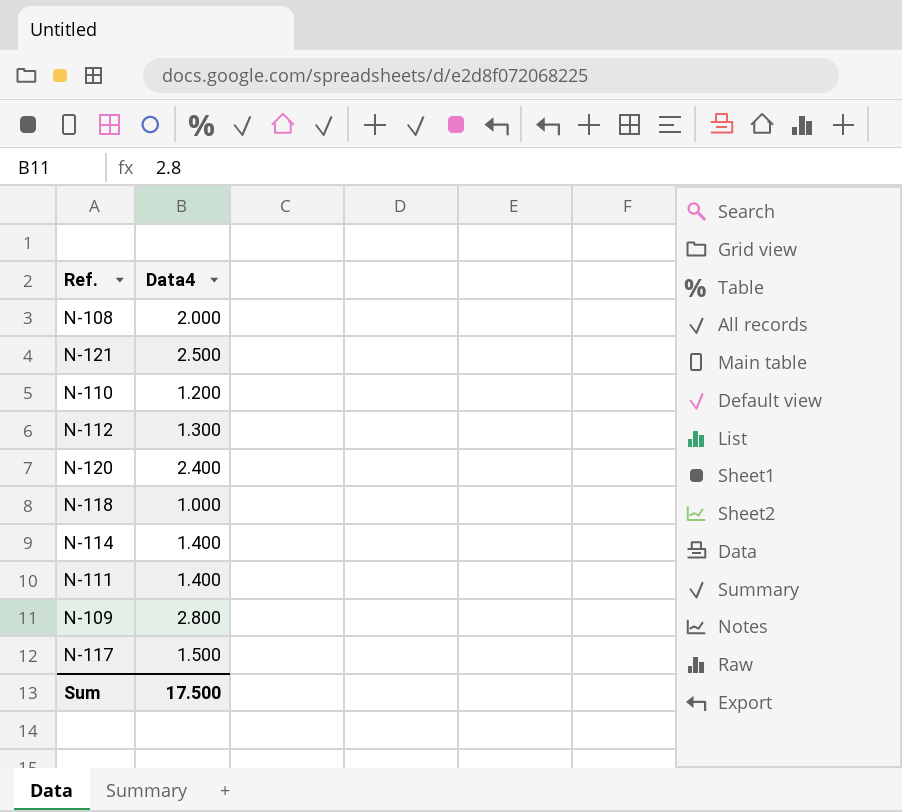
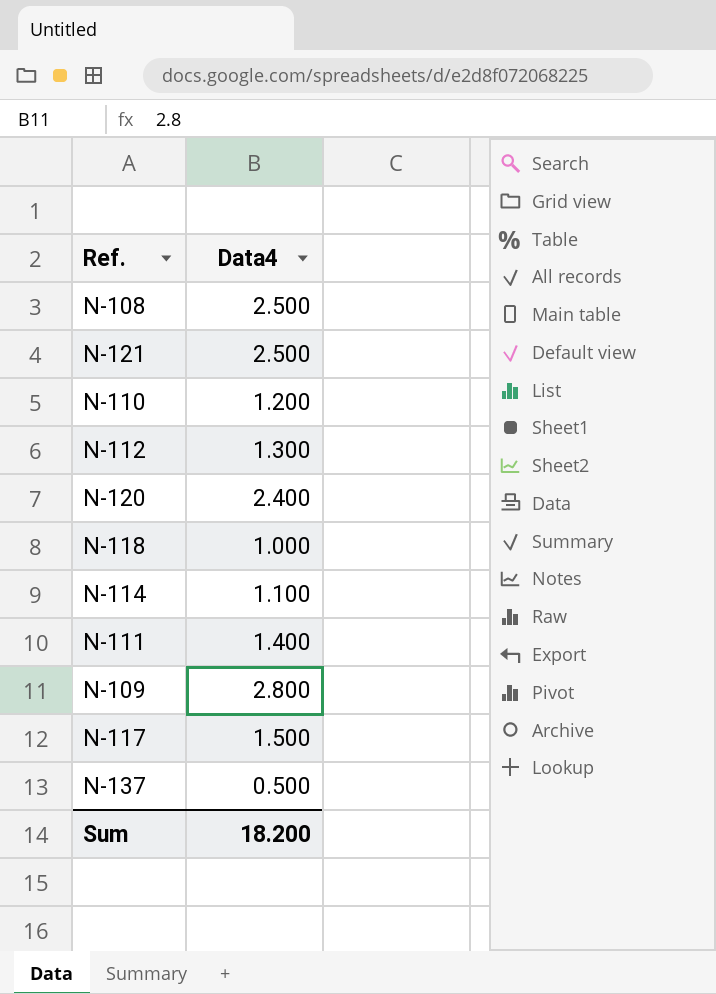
N-108 | Data4: 2.000 -> 2.500
N-114 | Data4: 1.400 -> 1.100
row N-137: none -> 0.500
Sum | Data4: 17.500 -> 18.200

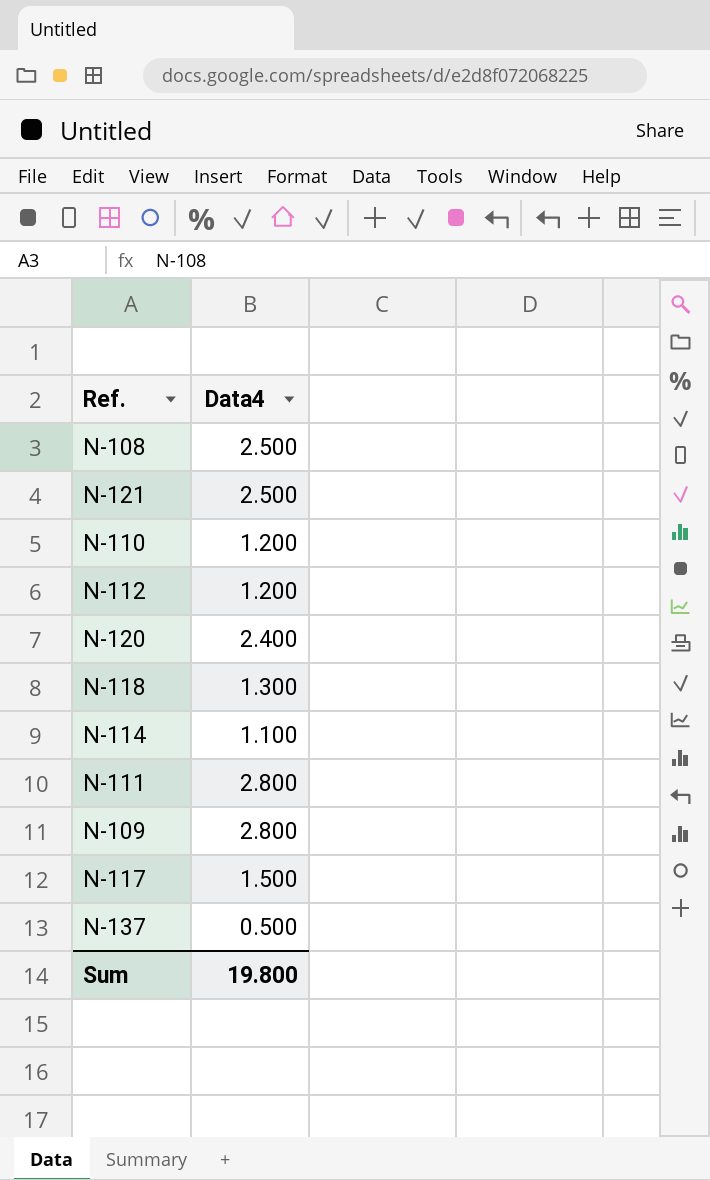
N-112 | Data4: 1.300 -> 1.200
N-118 | Data4: 1.000 -> 1.300
N-111 | Data4: 1.400 -> 2.800
Sum | Data4: 18.200 -> 19.800

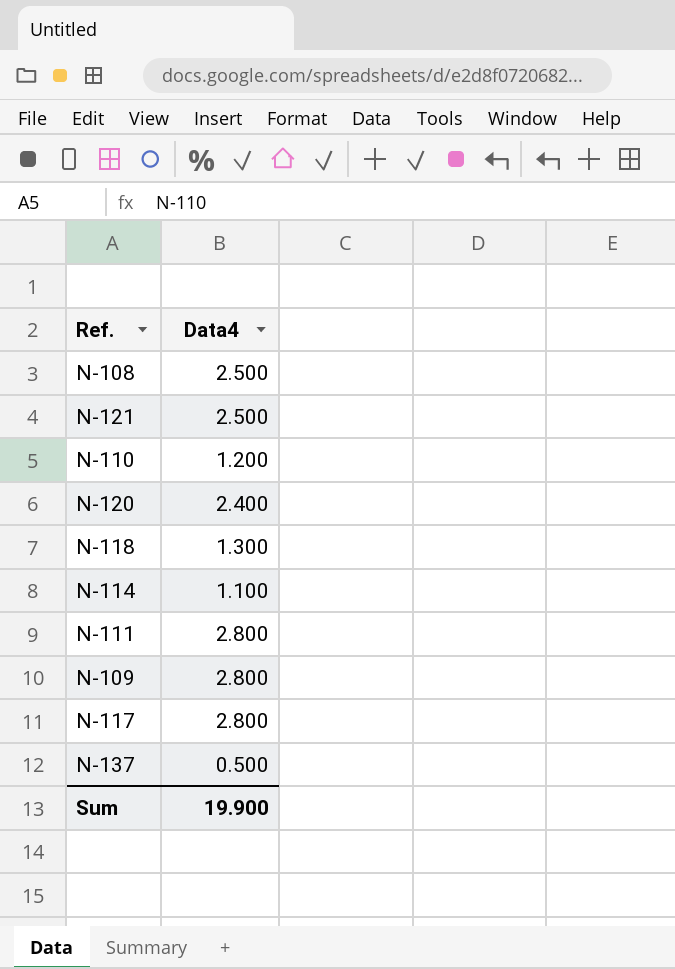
row N-112: 1.200 -> none
N-117 | Data4: 1.500 -> 2.800
Sum | Data4: 19.800 -> 19.900

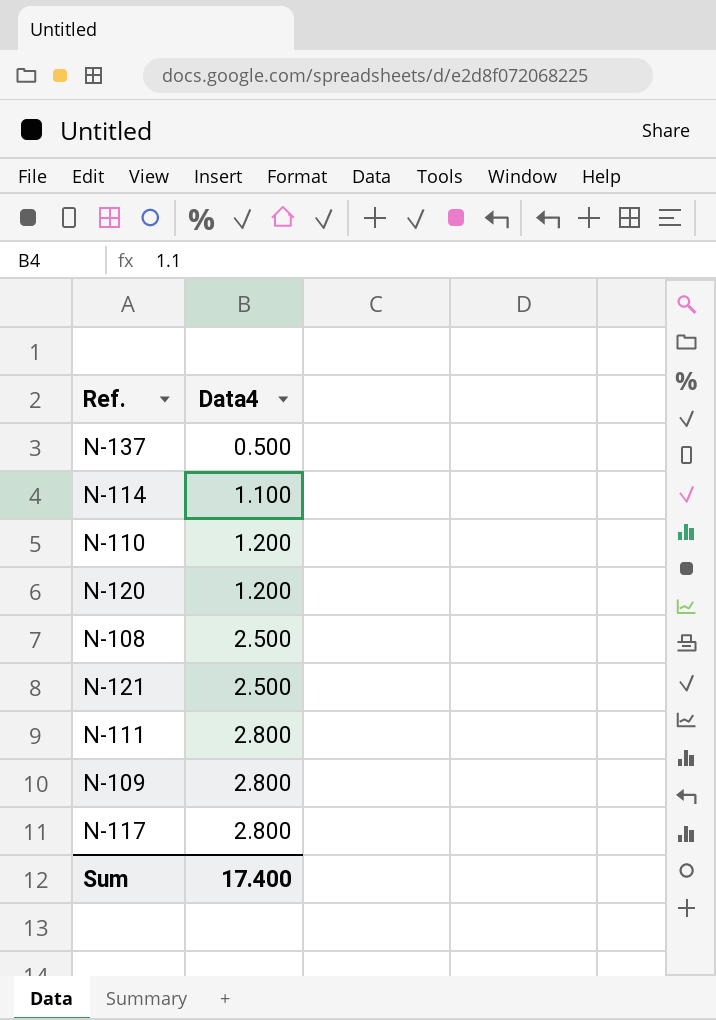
row order: none -> Data4 ascending
row N-118: 1.300 -> none
N-120 | Data4: 2.400 -> 1.200
Sum | Data4: 19.900 -> 17.400

